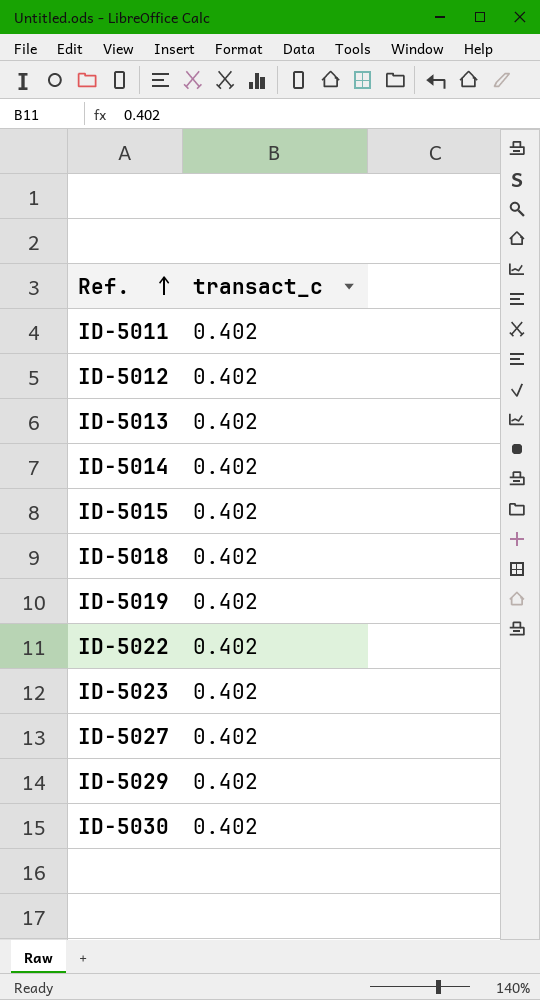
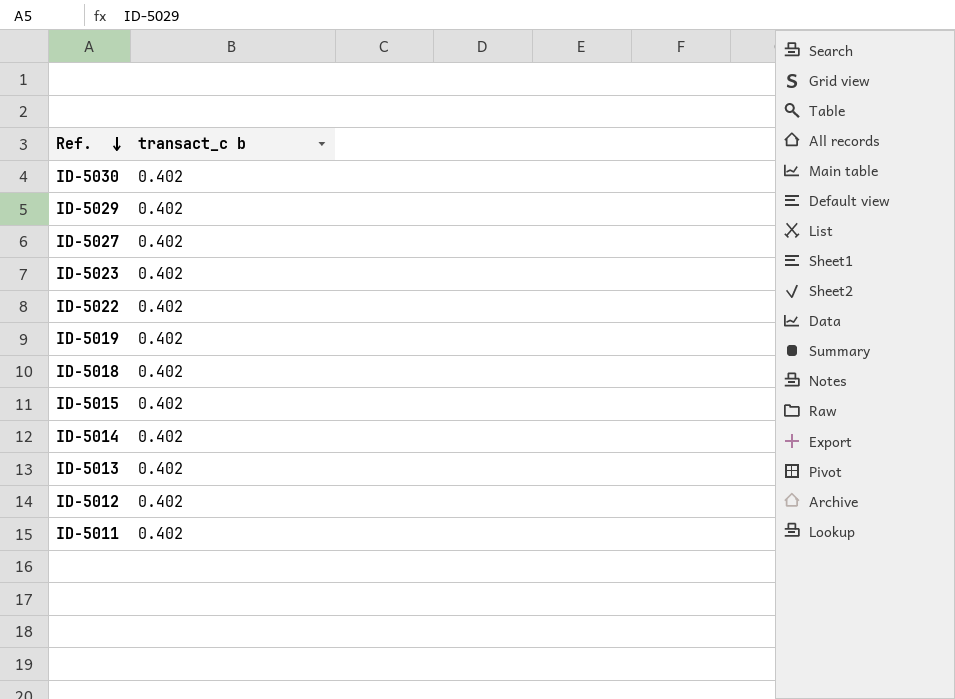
row order: Ref. ascending -> Ref. descending
column name: transact_c -> transact_c b

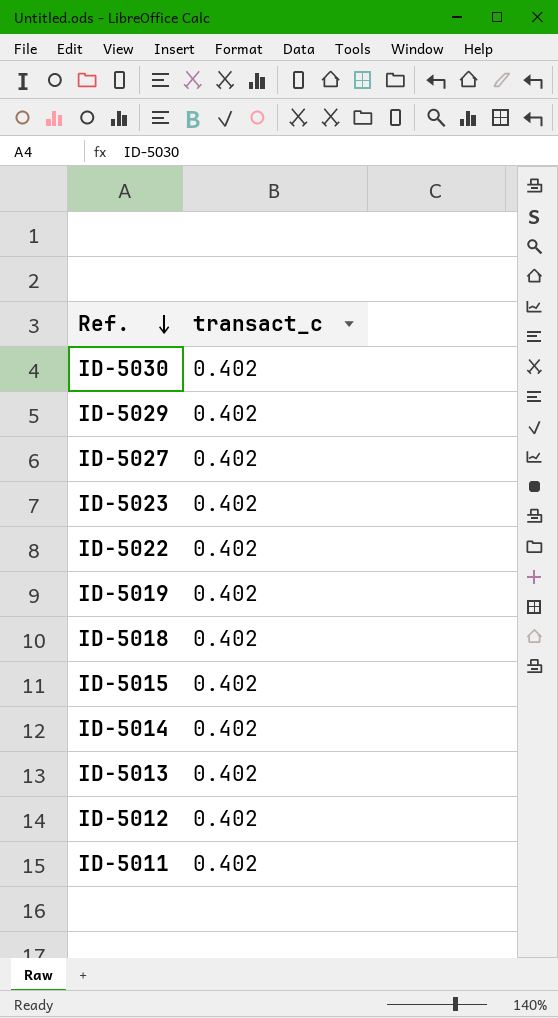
column name: transact_c b -> transact_c

